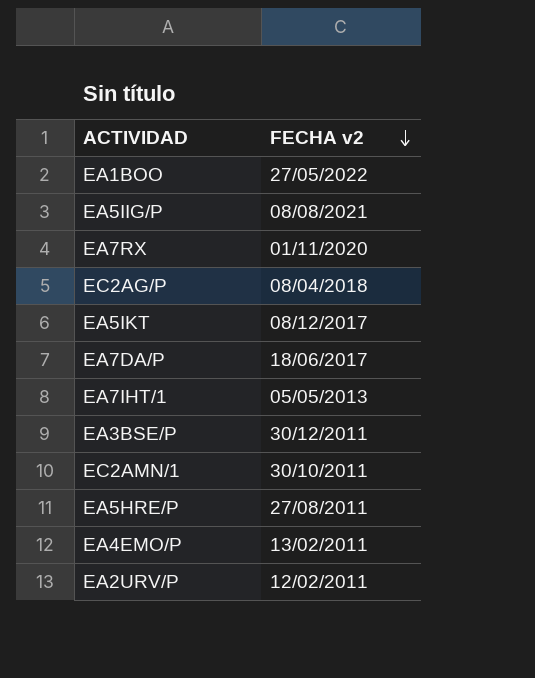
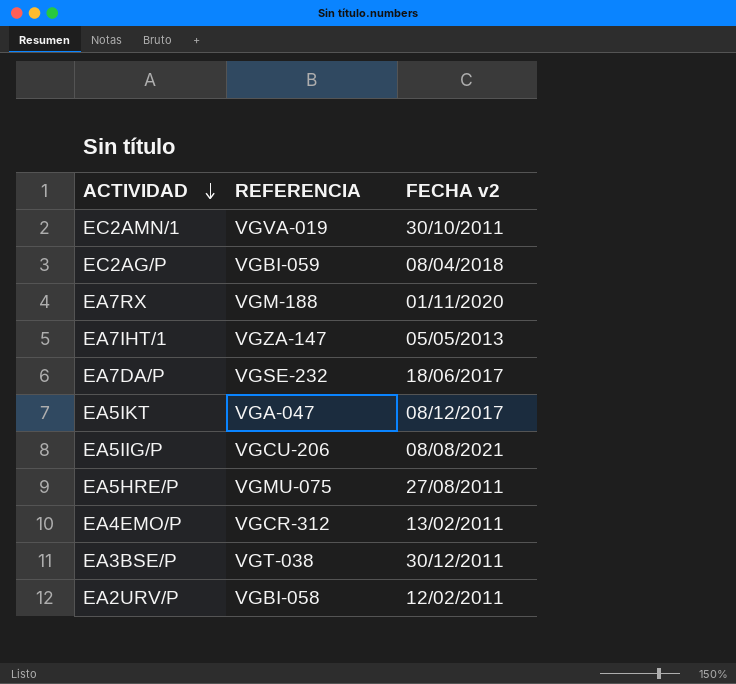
row order: FECHA v2 descending -> ACTIVIDAD descending
column REFERENCIA | position: none -> 2
row EA1BOO: 27/05/2022 -> none

